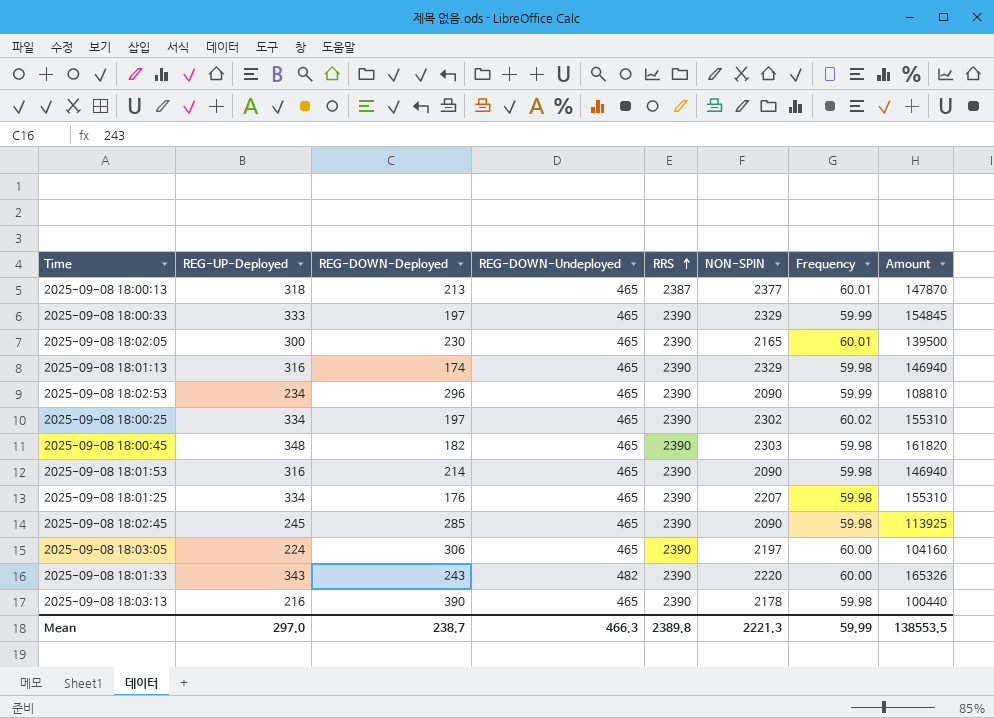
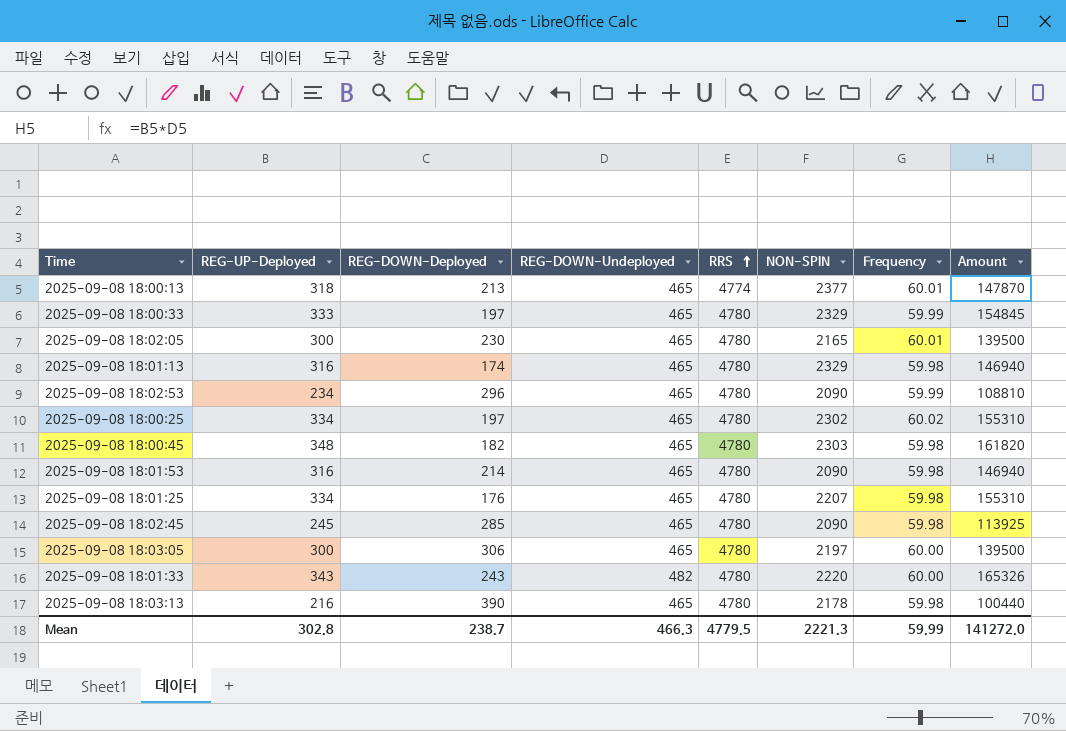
2025-09-08 18:00:13 | RRS: 2387 -> 4774
2025-09-08 18:00:33 | RRS: 2390 -> 4780
2025-09-08 18:02:05 | RRS: 2390 -> 4780
2025-09-08 18:01:13 | RRS: 2390 -> 4780
2025-09-08 18:02:53 | RRS: 2390 -> 4780
2025-09-08 18:00:25 | RRS: 2390 -> 4780
2025-09-08 18:00:45 | RRS: 2390 -> 4780
2025-09-08 18:01:53 | RRS: 2390 -> 4780
2025-09-08 18:01:25 | RRS: 2390 -> 4780
2025-09-08 18:02:45 | RRS: 2390 -> 4780
2025-09-08 18:03:05 | REG-UP-Deployed: 224 -> 300
2025-09-08 18:03:05 | RRS: 2390 -> 4780
2025-09-08 18:03:05 | Amount: 104160 -> 139500
2025-09-08 18:01:33 | RRS: 2390 -> 4780
2025-09-08 18:03:13 | RRS: 2390 -> 4780
Mean | REG-UP-Deployed: 297.0 -> 302.8
Mean | RRS: 2389.8 -> 4779.5
Mean | Amount: 138553.5 -> 141272.0

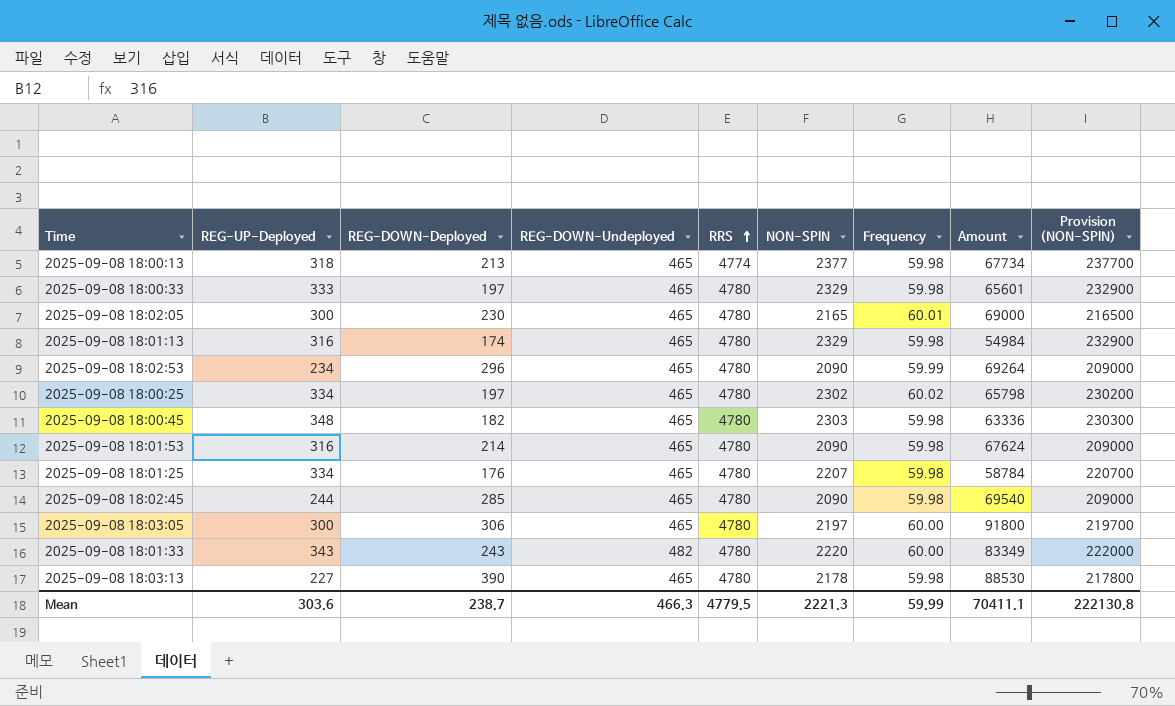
column Amount | formula: [REG-UP-Deployed] * [REG-DOWN-Undeployed] -> [REG-UP-Deployed] * [REG-DOWN-Deployed]
column Provision (NON-SPIN) | formula: none -> [NON-SPIN] * 100
2025-09-08 18:00:13 | Frequency: 60.01 -> 59.98
2025-09-08 18:00:33 | Frequency: 59.99 -> 59.98
2025-09-08 18:02:45 | REG-UP-Deployed: 245 -> 244
2025-09-08 18:03:13 | REG-UP-Deployed: 216 -> 227
Mean | REG-UP-Deployed: 302.8 -> 303.6
Mean | Amount: 141272.0 -> 70411.1

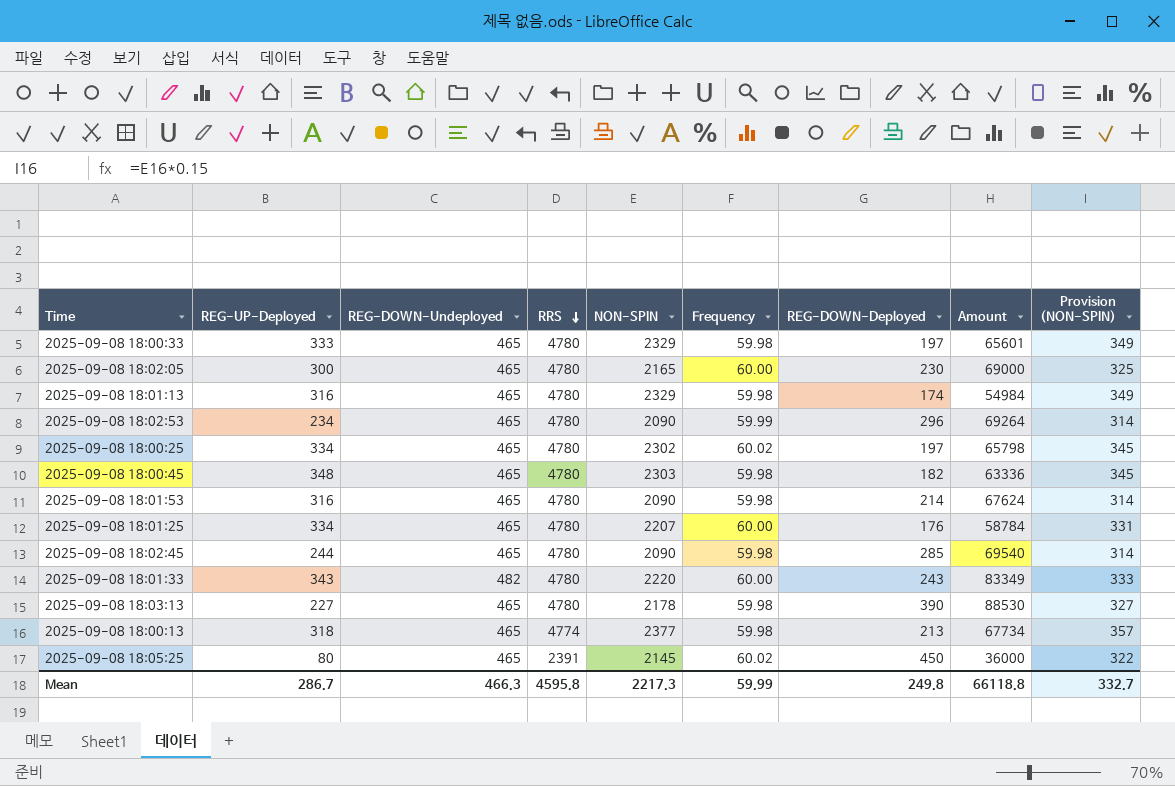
row order: RRS ascending -> RRS descending
column REG-DOWN-Deployed | position: 3 -> 7
column Provision (NON-SPIN) | formula: [NON-SPIN] * 100 -> [NON-SPIN] * 0.15
row 2025-09-08 18:03:05: 300 | 306 | 465 | 4780 | 2197 | 60.00 | 91800 | 219700 -> none
2025-09-08 18:02:05 | Frequency: 60.01 -> 60.00
2025-09-08 18:01:25 | Frequency: 59.98 -> 60.00
row 2025-09-08 18:05:25: none -> 80 | 465 | 2391 | 2145 | 60.02 | 450 | 36000 | 322
Mean | REG-UP-Deployed: 303.6 -> 286.7
Mean | RRS: 4779.5 -> 4595.8
Mean | NON-SPIN: 2221.3 -> 2217.3
Mean | REG-DOWN-Deployed: 238.7 -> 249.8
Mean | Amount: 70411.1 -> 66118.8
Mean | Provision (NON-SPIN): 222130.8 -> 332.7

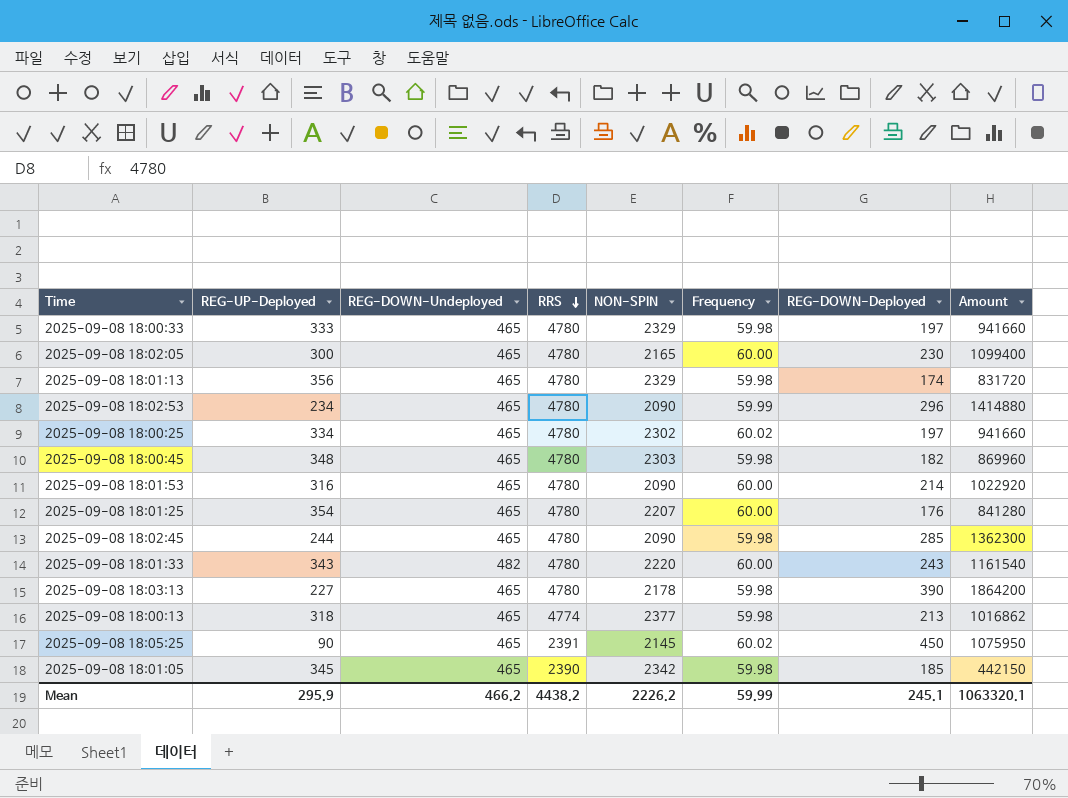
column Provision (NON-SPIN) | formula: [NON-SPIN] * 0.15 -> none
column Amount | formula: [REG-UP-Deployed] * [REG-DOWN-Deployed] -> [RRS] * [REG-DOWN-Deployed]
2025-09-08 18:01:13 | REG-UP-Deployed: 316 -> 356
2025-09-08 18:01:53 | Frequency: 59.98 -> 60.00
2025-09-08 18:01:25 | REG-UP-Deployed: 334 -> 354
2025-09-08 18:05:25 | REG-UP-Deployed: 80 -> 90
row 2025-09-08 18:01:05: none -> 345 | 465 | 2390 | 2342 | 59.98 | 185 | 442150
Mean | REG-UP-Deployed: 286.7 -> 295.9
Mean | REG-DOWN-Undeployed: 466.3 -> 466.2
Mean | RRS: 4595.8 -> 4438.2
Mean | NON-SPIN: 2217.3 -> 2226.2
Mean | REG-DOWN-Deployed: 249.8 -> 245.1
Mean | Amount: 66118.8 -> 1063320.1

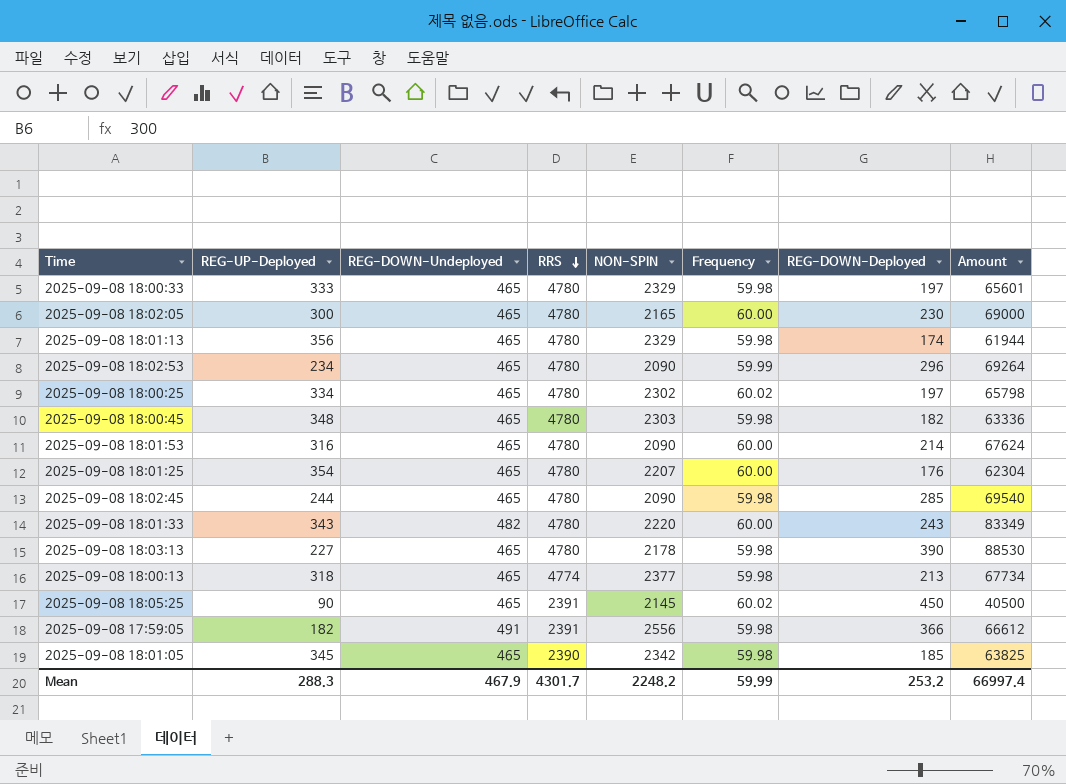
column Amount | formula: [RRS] * [REG-DOWN-Deployed] -> [REG-UP-Deployed] * [REG-DOWN-Deployed]
row 2025-09-08 17:59:05: none -> 182 | 491 | 2391 | 2556 | 59.98 | 366 | 66612
Mean | REG-UP-Deployed: 295.9 -> 288.3
Mean | REG-DOWN-Undeployed: 466.2 -> 467.9
Mean | RRS: 4438.2 -> 4301.7
Mean | NON-SPIN: 2226.2 -> 2248.2
Mean | REG-DOWN-Deployed: 245.1 -> 253.2
Mean | Amount: 1063320.1 -> 66997.4

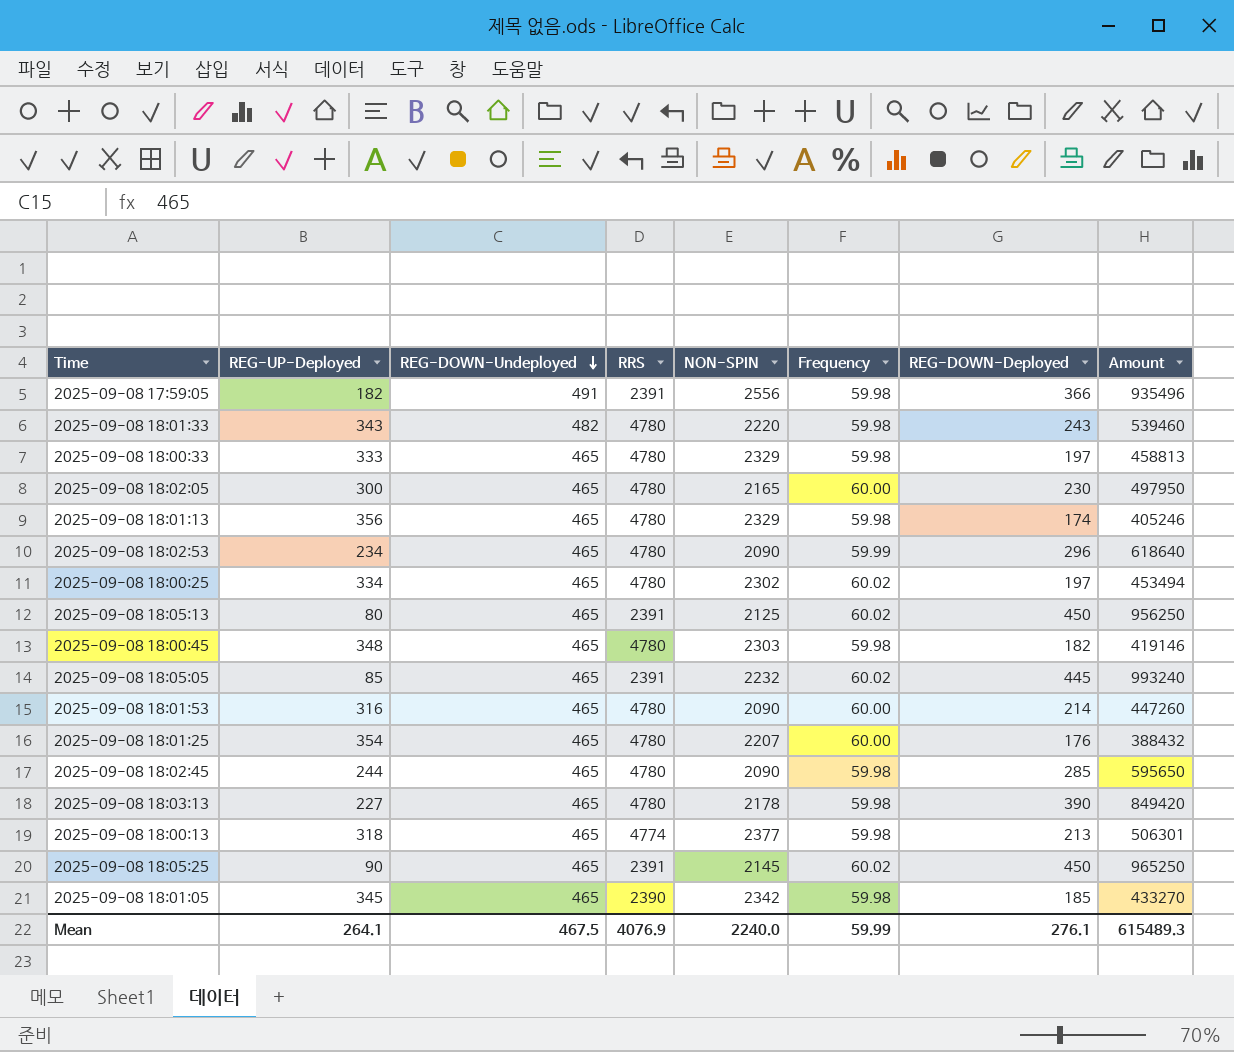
row order: RRS descending -> REG-DOWN-Undeployed descending
column Amount | formula: [REG-UP-Deployed] * [REG-DOWN-Deployed] -> [NON-SPIN] * [REG-DOWN-Deployed]
2025-09-08 18:01:33 | Frequency: 60.00 -> 59.98
row 2025-09-08 18:05:13: none -> 80 | 465 | 2391 | 2125 | 60.02 | 450 | 956250
row 2025-09-08 18:05:05: none -> 85 | 465 | 2391 | 2232 | 60.02 | 445 | 993240
Mean | REG-UP-Deployed: 288.3 -> 264.1
Mean | REG-DOWN-Undeployed: 467.9 -> 467.5
Mean | RRS: 4301.7 -> 4076.9
Mean | NON-SPIN: 2248.2 -> 2240.0
Mean | REG-DOWN-Deployed: 253.2 -> 276.1
Mean | Amount: 66997.4 -> 615489.3

